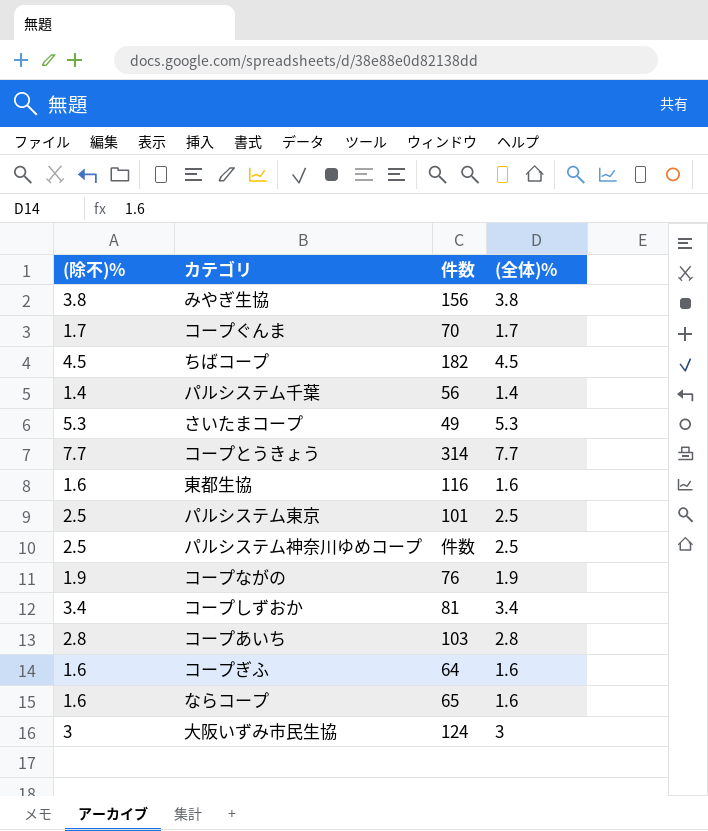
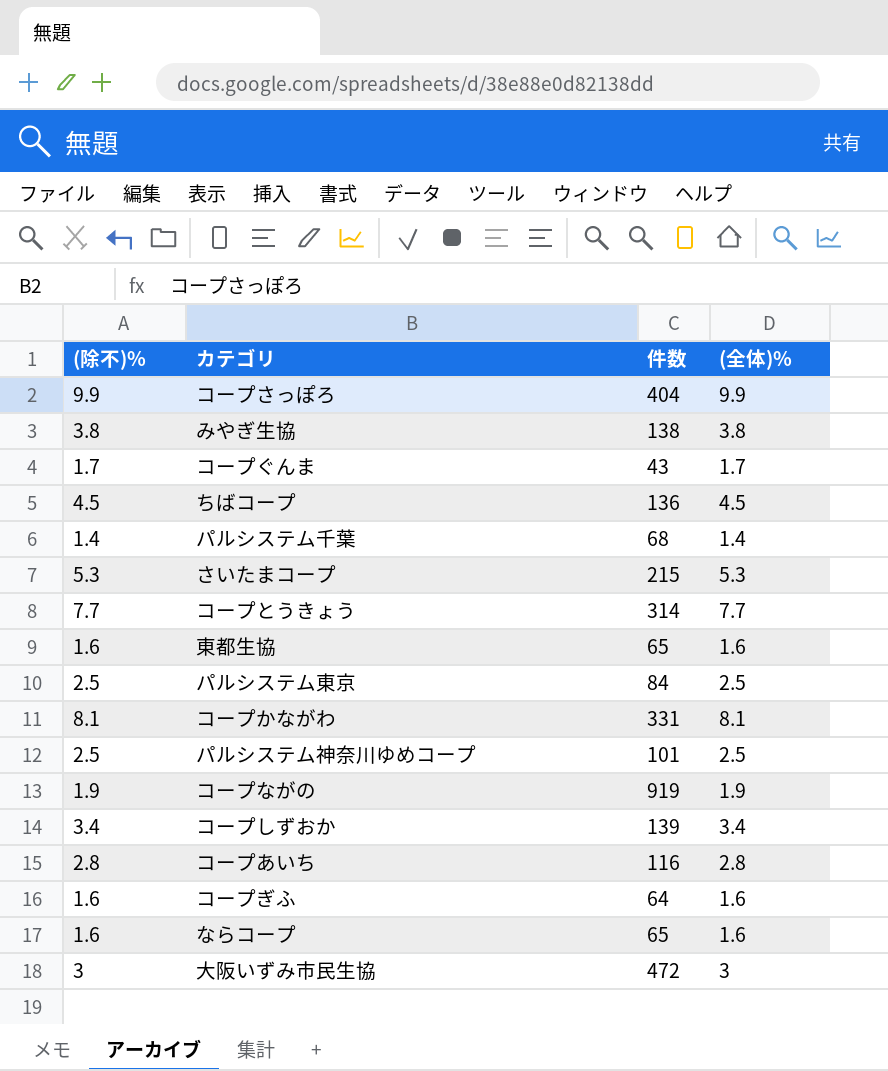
row コープさっぽろ: none -> 9.9 | 404 | 9.9
みやぎ生協 | 件数: 156 -> 138
コープぐんま | 件数: 70 -> 43
ちばコープ | 件数: 182 -> 136
パルシステム千葉 | 件数: 56 -> 68
さいたまコープ | 件数: 49 -> 215
東都生協 | 件数: 116 -> 65
パルシステム東京 | 件数: 101 -> 84
row コープかながわ: none -> 8.1 | 331 | 8.1
パルシステム神奈川ゆめコープ | 件数: 件数 -> 101
コープながの | 件数: 76 -> 919
コープしずおか | 件数: 81 -> 139
コープあいち | 件数: 103 -> 116
大阪いずみ市民生協 | 件数: 124 -> 472

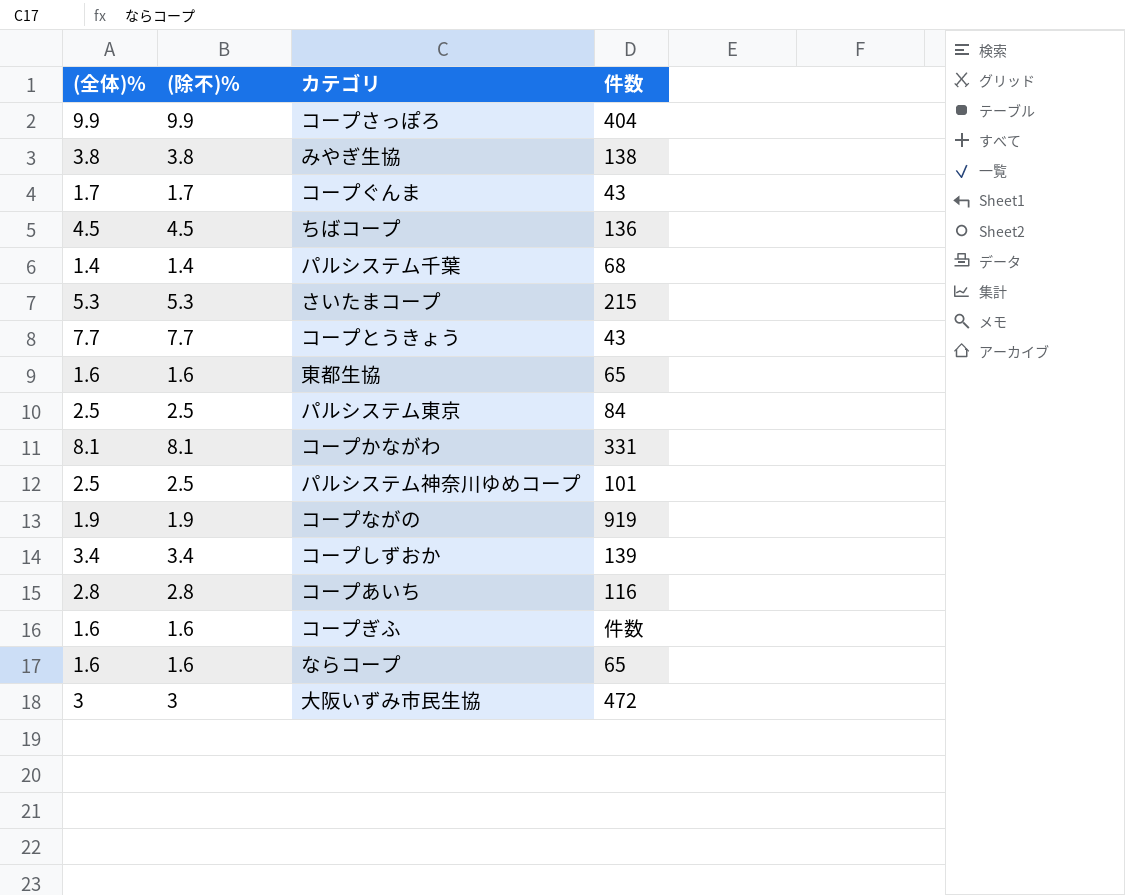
column (全体)% | position: 4 -> 1
コープとうきょう | 件数: 314 -> 43
コープぎふ | 件数: 64 -> 件数

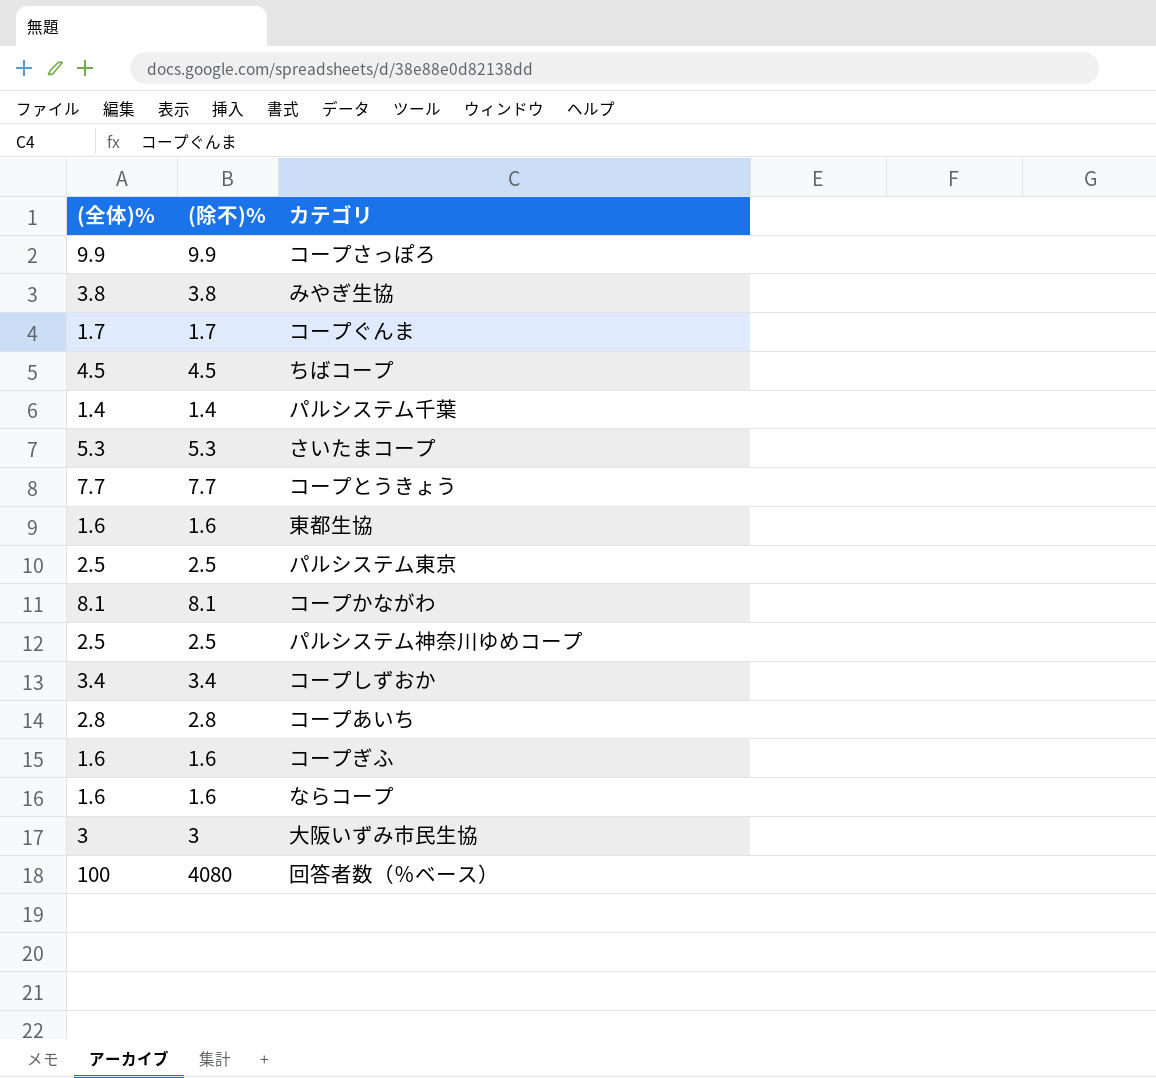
column 件数 | position: 4 -> none
row コープながの: 1.9 | 1.9 | 919 -> none
row 回答者数（％ベース）: none -> 100 | 4080

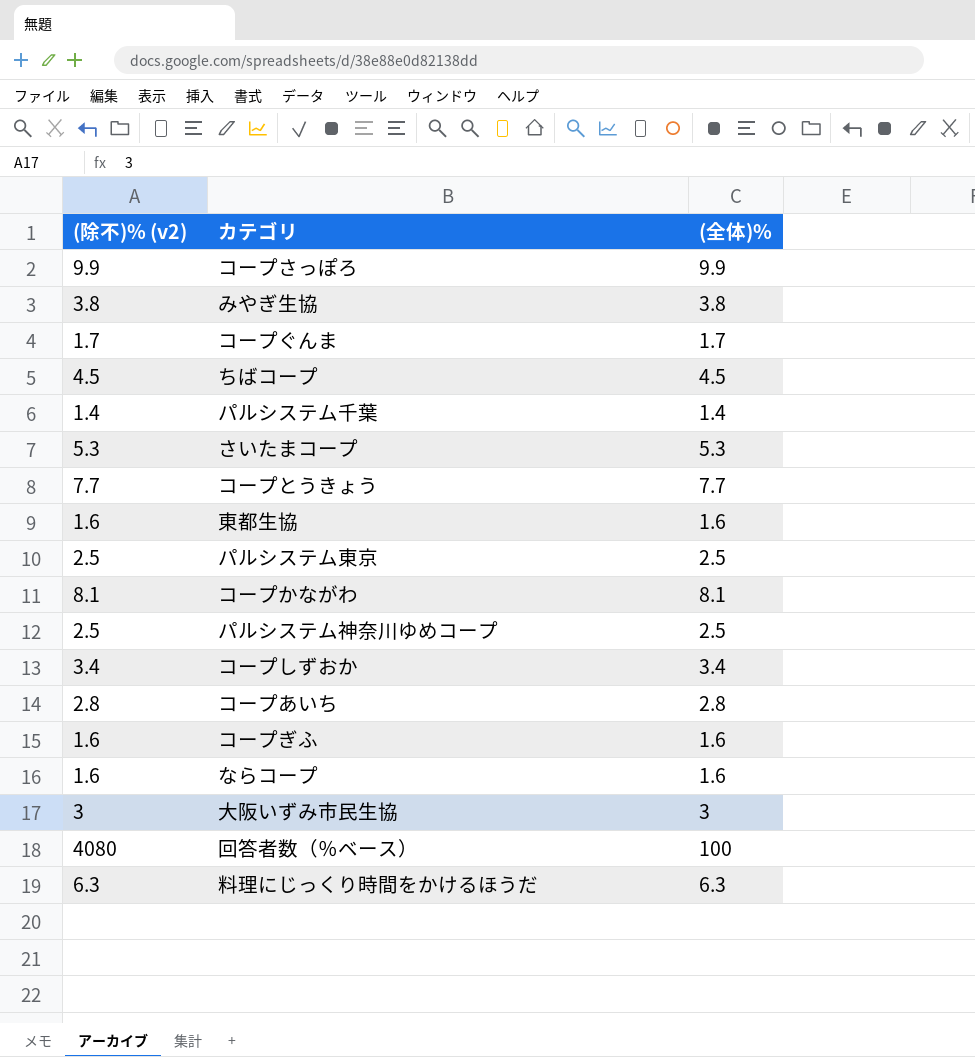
column name: (除不)% -> (除不)% (v2)
column (全体)% | position: 1 -> 3
row 料理にじっくり時間をかけるほうだ: none -> 6.3 | 6.3

